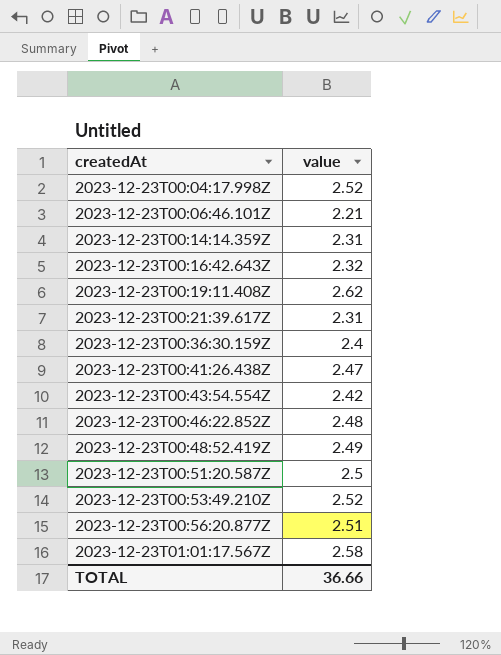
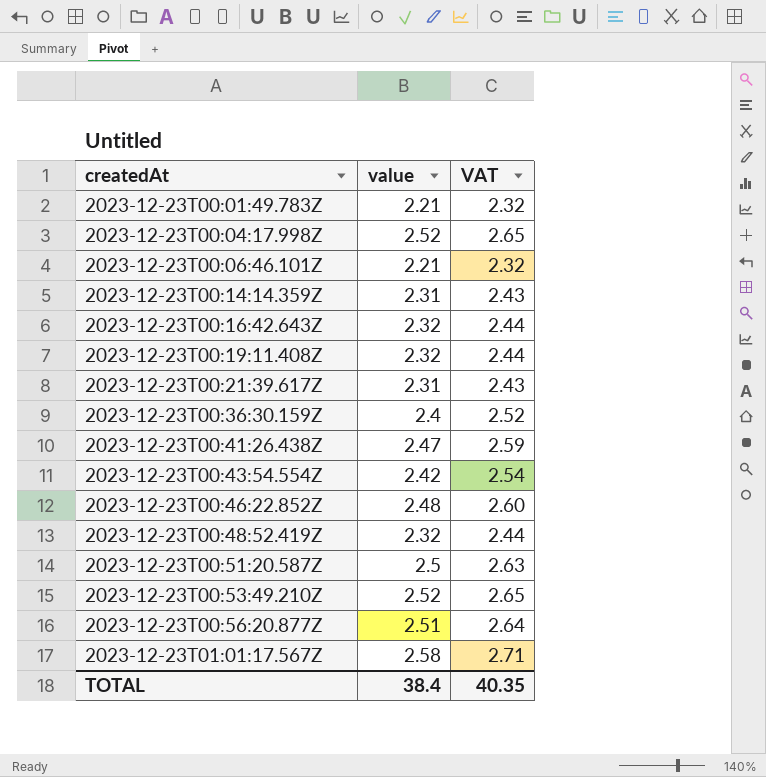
column VAT | formula: none -> [value] * 1.05
row 2023-12-23T00:01:49.783Z: none -> 2.21 | 2.32
2023-12-23T00:19:11.408Z | value: 2.62 -> 2.32
2023-12-23T00:48:52.419Z | value: 2.49 -> 2.32
TOTAL | value: 36.66 -> 38.4

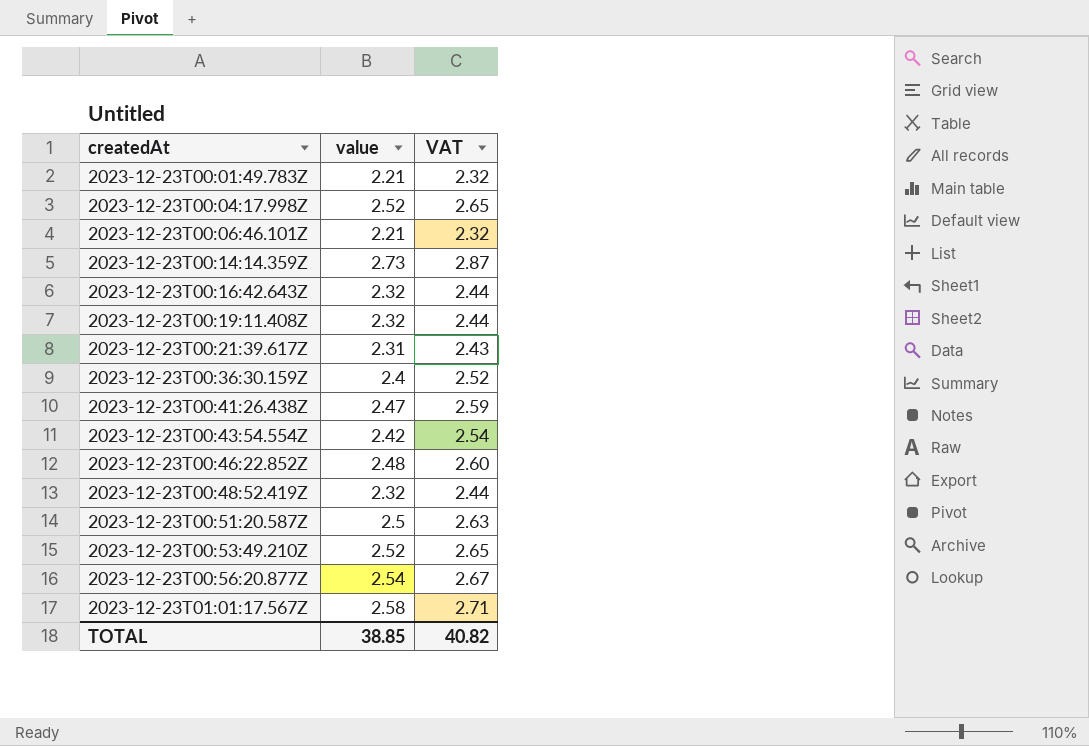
2023-12-23T00:14:14.359Z | value: 2.31 -> 2.73
2023-12-23T00:14:14.359Z | VAT: 2.43 -> 2.87
2023-12-23T00:56:20.877Z | value: 2.51 -> 2.54
2023-12-23T00:56:20.877Z | VAT: 2.64 -> 2.67
TOTAL | value: 38.4 -> 38.85
TOTAL | VAT: 40.35 -> 40.82

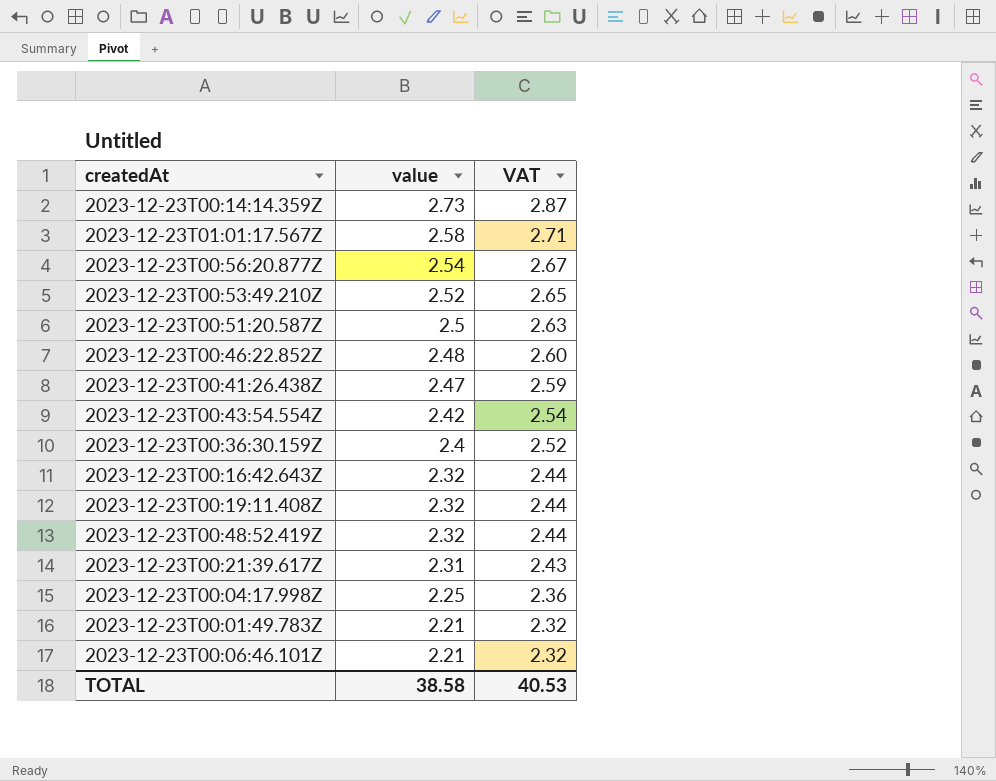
row order: createdAt ascending -> value descending
2023-12-23T00:04:17.998Z | value: 2.52 -> 2.25
2023-12-23T00:04:17.998Z | VAT: 2.65 -> 2.36
TOTAL | value: 38.85 -> 38.58
TOTAL | VAT: 40.82 -> 40.53

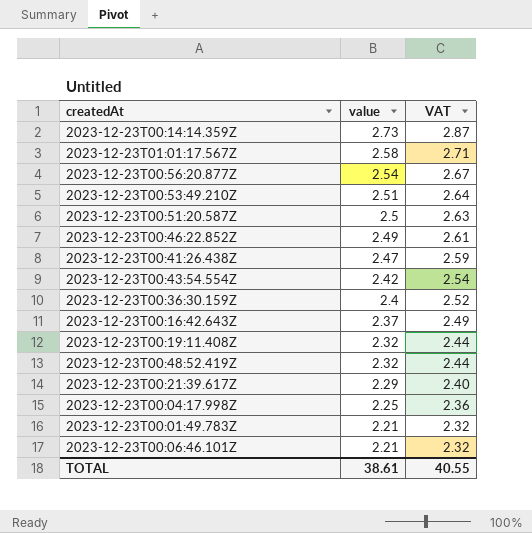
2023-12-23T00:53:49.210Z | value: 2.52 -> 2.51
2023-12-23T00:53:49.210Z | VAT: 2.65 -> 2.64
2023-12-23T00:46:22.852Z | value: 2.48 -> 2.49
2023-12-23T00:46:22.852Z | VAT: 2.60 -> 2.61
2023-12-23T00:16:42.643Z | value: 2.32 -> 2.37
2023-12-23T00:16:42.643Z | VAT: 2.44 -> 2.49
2023-12-23T00:21:39.617Z | value: 2.31 -> 2.29
2023-12-23T00:21:39.617Z | VAT: 2.43 -> 2.40
TOTAL | value: 38.58 -> 38.61
TOTAL | VAT: 40.53 -> 40.55

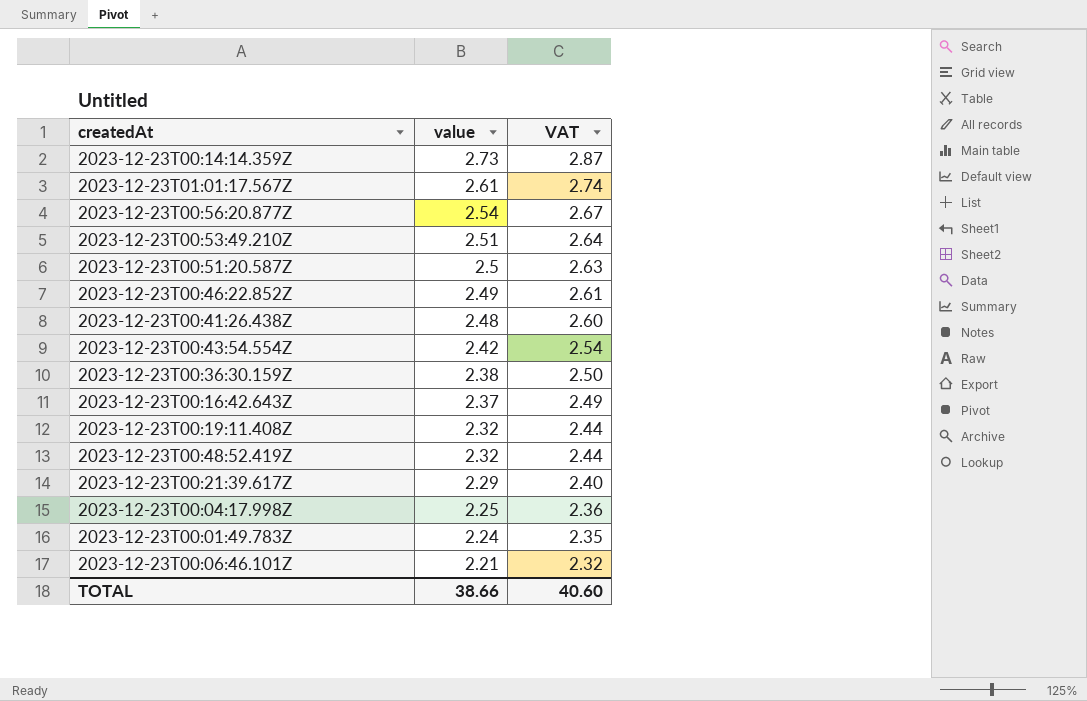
2023-12-23T01:01:17.567Z | value: 2.58 -> 2.61
2023-12-23T01:01:17.567Z | VAT: 2.71 -> 2.74
2023-12-23T00:41:26.438Z | value: 2.47 -> 2.48
2023-12-23T00:41:26.438Z | VAT: 2.59 -> 2.60
2023-12-23T00:36:30.159Z | value: 2.4 -> 2.38
2023-12-23T00:36:30.159Z | VAT: 2.52 -> 2.50
2023-12-23T00:01:49.783Z | value: 2.21 -> 2.24
2023-12-23T00:01:49.783Z | VAT: 2.32 -> 2.35
TOTAL | value: 38.61 -> 38.66
TOTAL | VAT: 40.55 -> 40.60

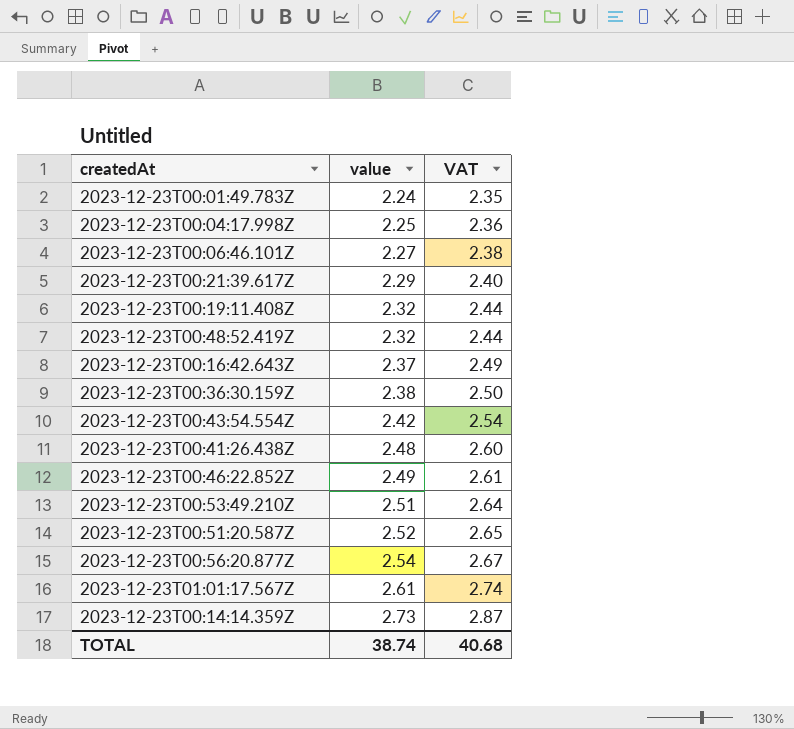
row order: value descending -> value ascending
2023-12-23T00:06:46.101Z | value: 2.21 -> 2.27
2023-12-23T00:06:46.101Z | VAT: 2.32 -> 2.38
2023-12-23T00:51:20.587Z | value: 2.5 -> 2.52
2023-12-23T00:51:20.587Z | VAT: 2.63 -> 2.65
TOTAL | value: 38.66 -> 38.74
TOTAL | VAT: 40.60 -> 40.68

